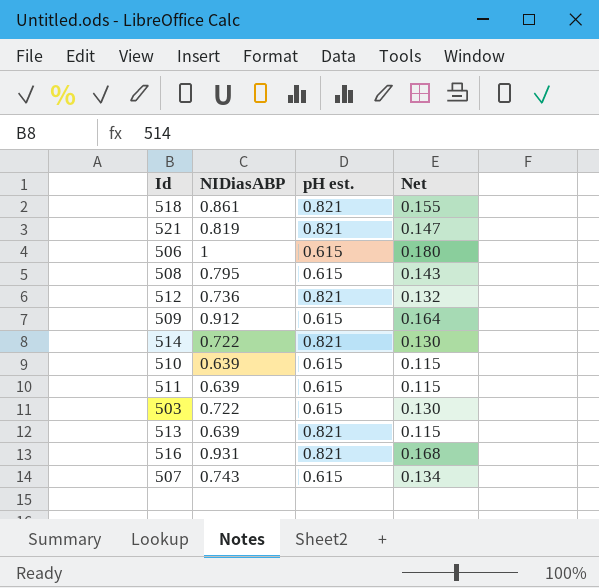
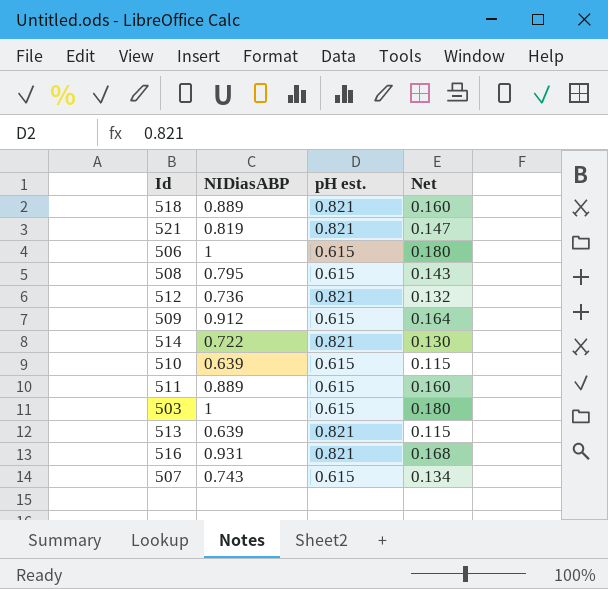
518 | NIDiasABP: 0.861 -> 0.889
518 | Net: 0.155 -> 0.160
511 | NIDiasABP: 0.639 -> 0.889
511 | Net: 0.115 -> 0.160
503 | NIDiasABP: 0.722 -> 1
503 | Net: 0.130 -> 0.180

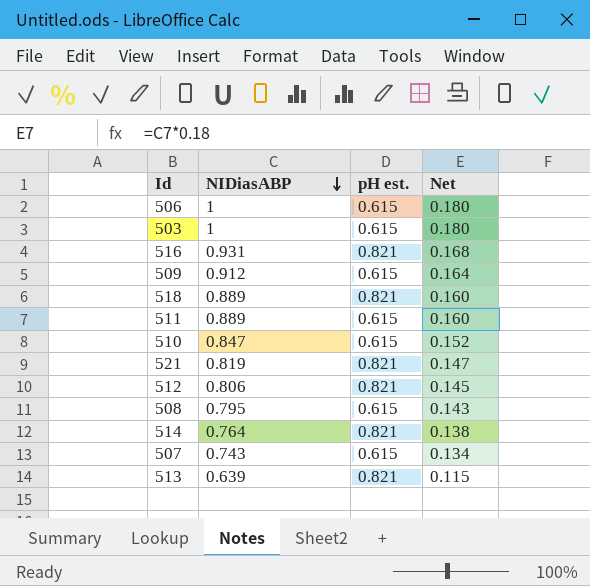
row order: none -> NIDiasABP descending
510 | NIDiasABP: 0.639 -> 0.847
510 | Net: 0.115 -> 0.152
512 | NIDiasABP: 0.736 -> 0.806
512 | Net: 0.132 -> 0.145
514 | NIDiasABP: 0.722 -> 0.764
514 | Net: 0.130 -> 0.138

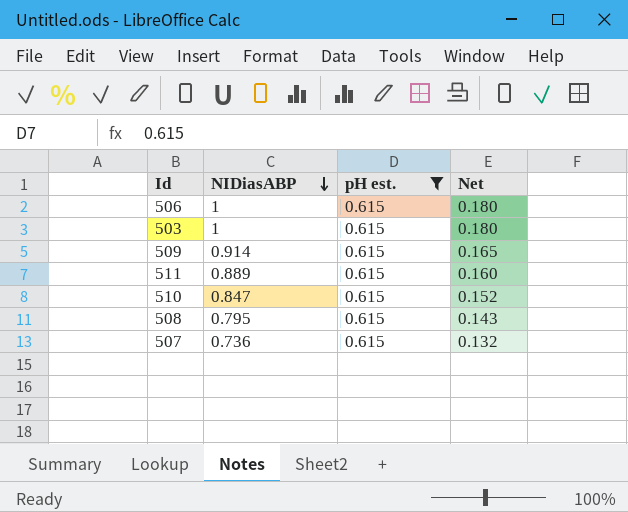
filter: none -> pH est. = 0.615
509 | NIDiasABP: 0.912 -> 0.914
509 | Net: 0.164 -> 0.165
507 | NIDiasABP: 0.743 -> 0.736
507 | Net: 0.134 -> 0.132

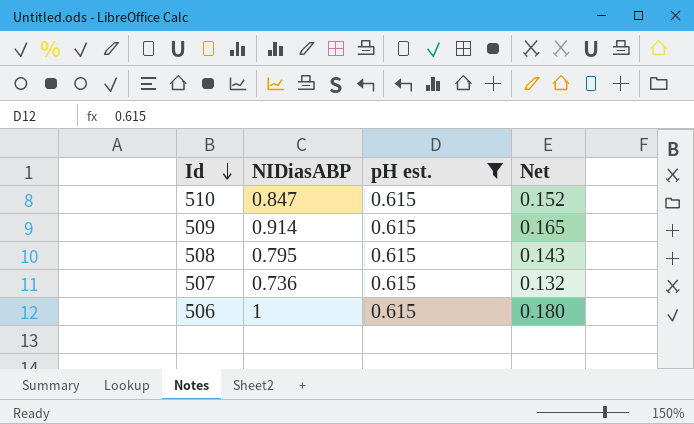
row order: NIDiasABP descending -> Id descending
row 503: 1 | 0.615 | 0.180 -> none
row 511: 0.889 | 0.615 | 0.160 -> none

